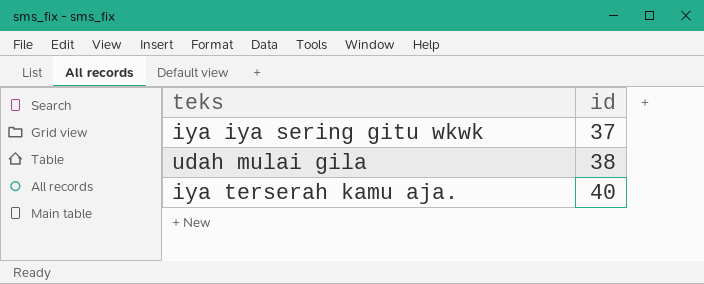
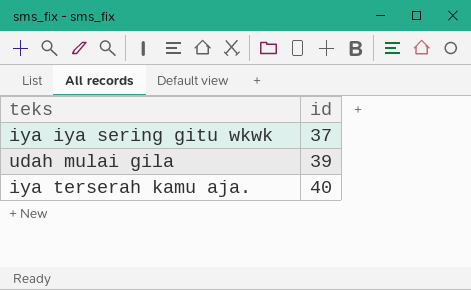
udah mulai gila | id: 38 -> 39

